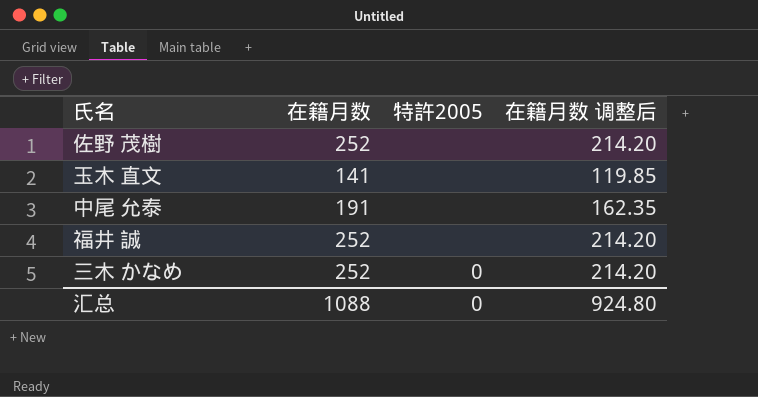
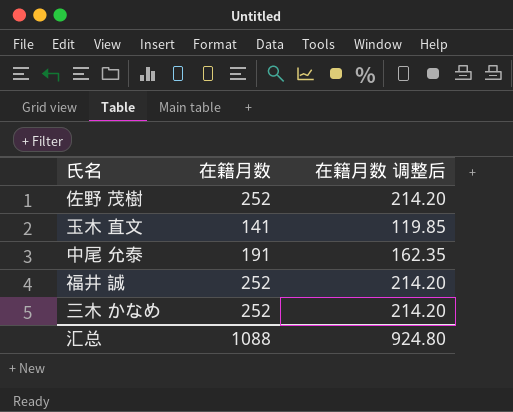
column 特許2005 | position: 3 -> none

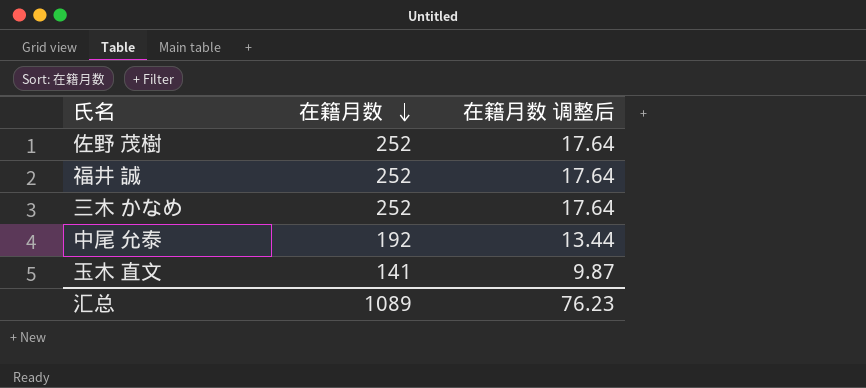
row order: none -> 在籍月数 descending
column 在籍月数 调整后 | formula: [在籍月数] * 0.85 -> [在籍月数] * 0.07
中尾 允泰 | 在籍月数: 191 -> 192
汇总 | 在籍月数: 1088 -> 1089
汇总 | 在籍月数 调整后: 924.80 -> 76.23

